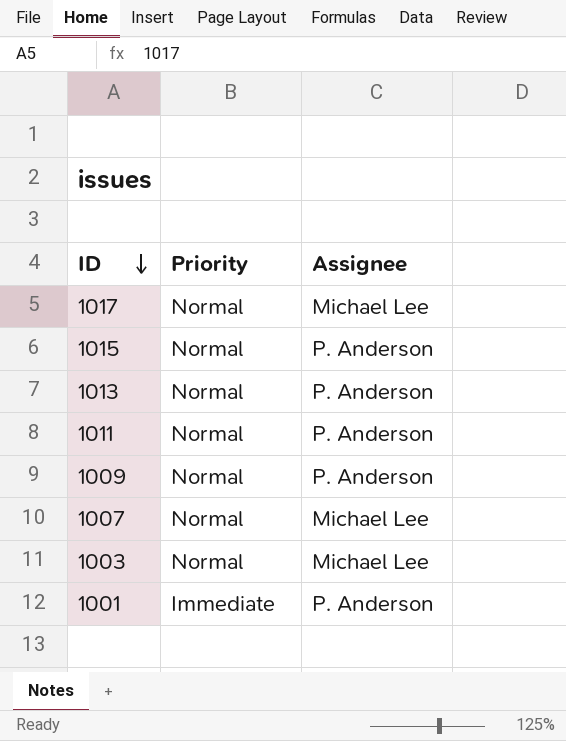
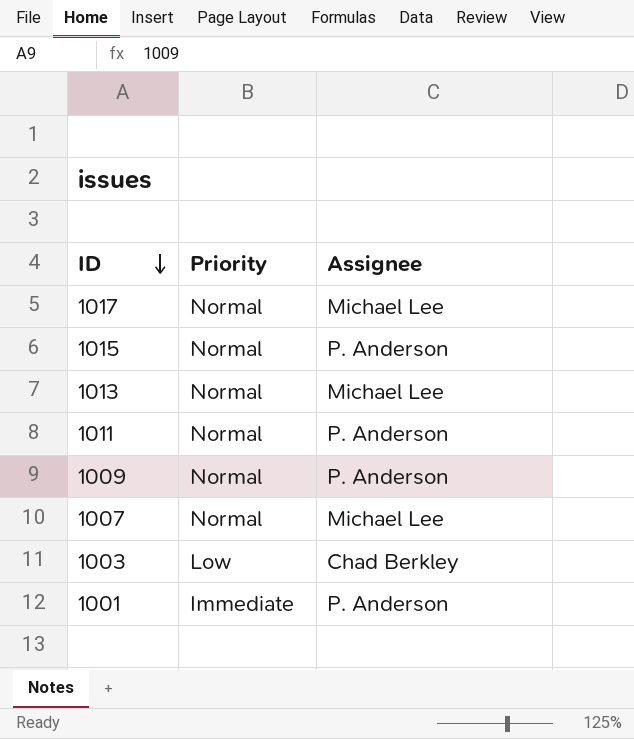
1013 | Assignee: P. Anderson -> Michael Lee
1003 | Priority: Normal -> Low
1003 | Assignee: Michael Lee -> Chad Berkley

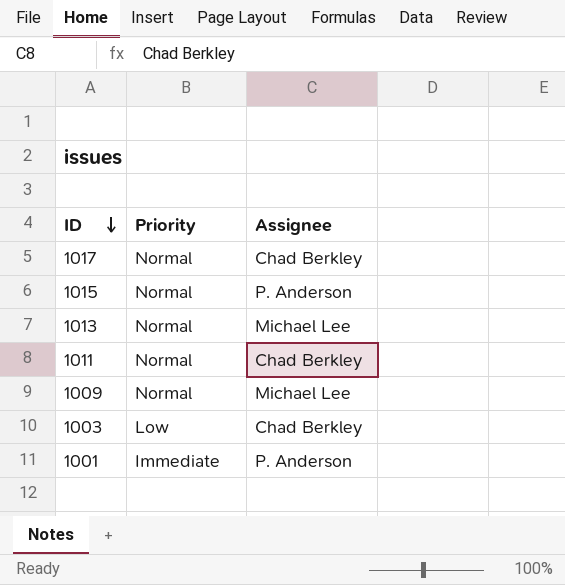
row 1007: Normal | Michael Lee -> none
1017 | Assignee: Michael Lee -> Chad Berkley
1011 | Assignee: P. Anderson -> Chad Berkley
1009 | Assignee: P. Anderson -> Michael Lee

